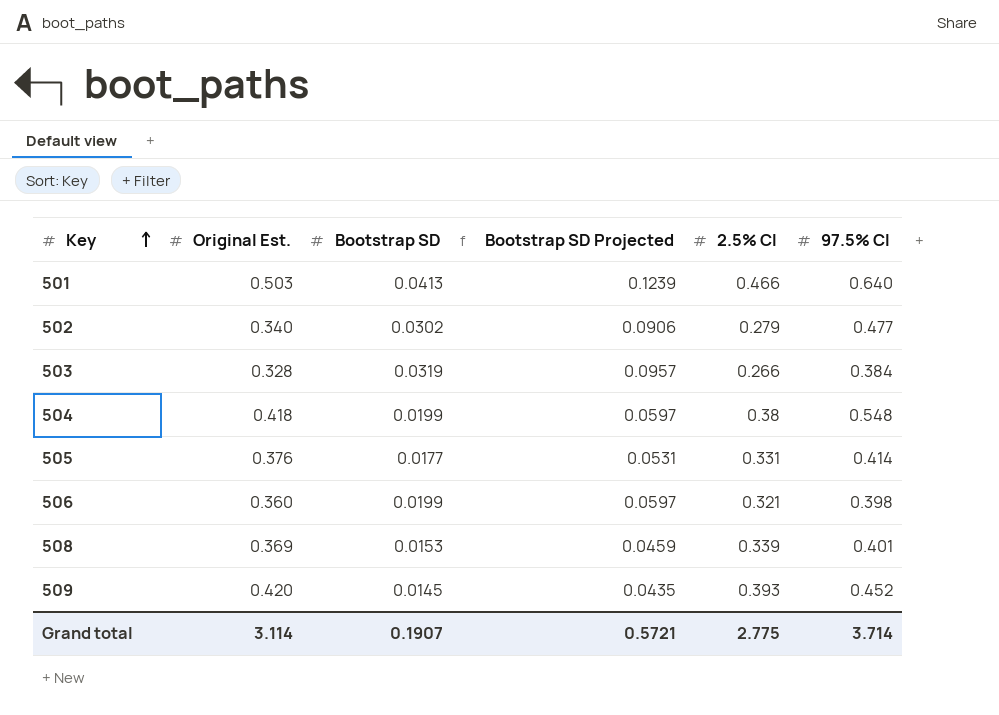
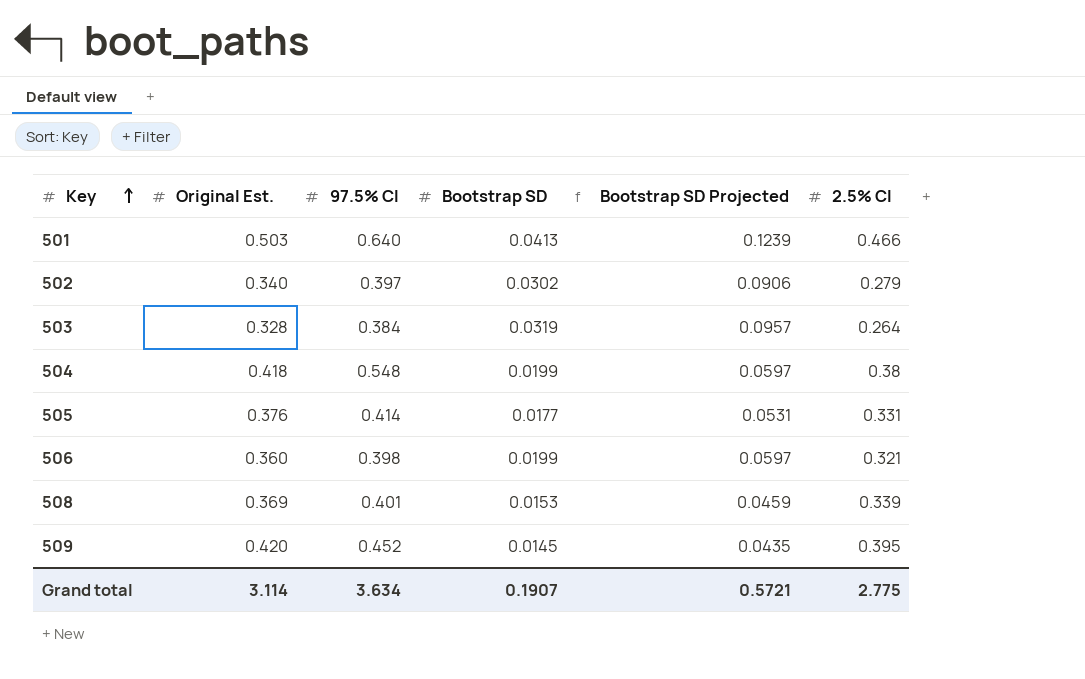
column 97.5% CI | position: 6 -> 3
502 | 97.5% CI: 0.477 -> 0.397
503 | 2.5% CI: 0.266 -> 0.264
509 | 2.5% CI: 0.393 -> 0.395
Grand total | 97.5% CI: 3.714 -> 3.634

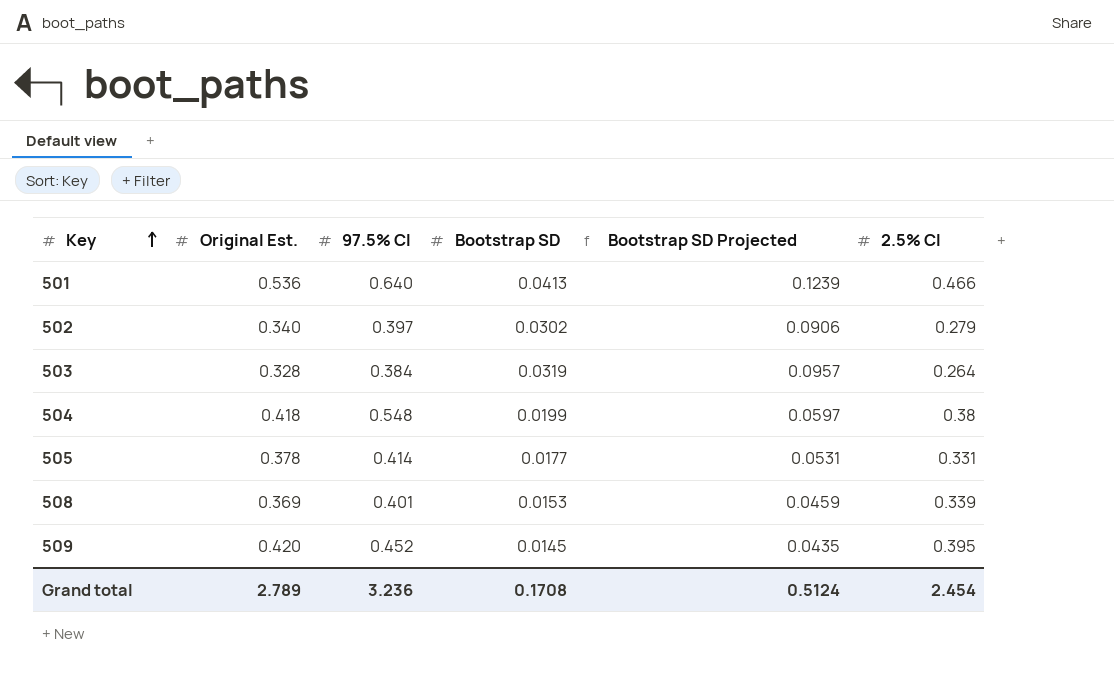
row 506: 0.360 | 0.398 | 0.0199 | 0.0597 | 0.321 -> none
501 | Original Est.: 0.503 -> 0.536
505 | Original Est.: 0.376 -> 0.378
Grand total | Original Est.: 3.114 -> 2.789
Grand total | 97.5% CI: 3.634 -> 3.236
Grand total | Bootstrap SD: 0.1907 -> 0.1708
Grand total | Bootstrap SD Projected: 0.5721 -> 0.5124
Grand total | 2.5% CI: 2.775 -> 2.454

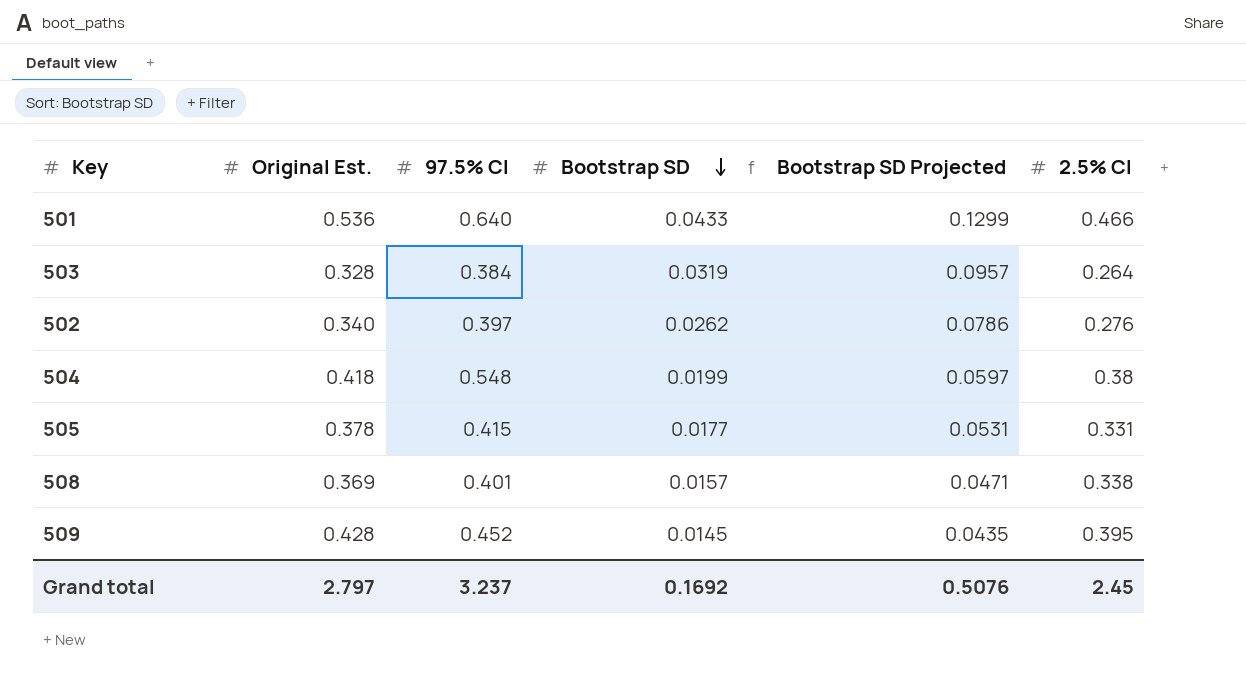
row order: Key ascending -> Bootstrap SD descending
501 | Bootstrap SD: 0.0413 -> 0.0433
501 | Bootstrap SD Projected: 0.1239 -> 0.1299
502 | Bootstrap SD: 0.0302 -> 0.0262
502 | Bootstrap SD Projected: 0.0906 -> 0.0786
502 | 2.5% CI: 0.279 -> 0.276
505 | 97.5% CI: 0.414 -> 0.415
508 | Bootstrap SD: 0.0153 -> 0.0157
508 | Bootstrap SD Projected: 0.0459 -> 0.0471
508 | 2.5% CI: 0.339 -> 0.338
509 | Original Est.: 0.420 -> 0.428
Grand total | Original Est.: 2.789 -> 2.797
Grand total | 97.5% CI: 3.236 -> 3.237
Grand total | Bootstrap SD: 0.1708 -> 0.1692
Grand total | Bootstrap SD Projected: 0.5124 -> 0.5076
Grand total | 2.5% CI: 2.454 -> 2.45

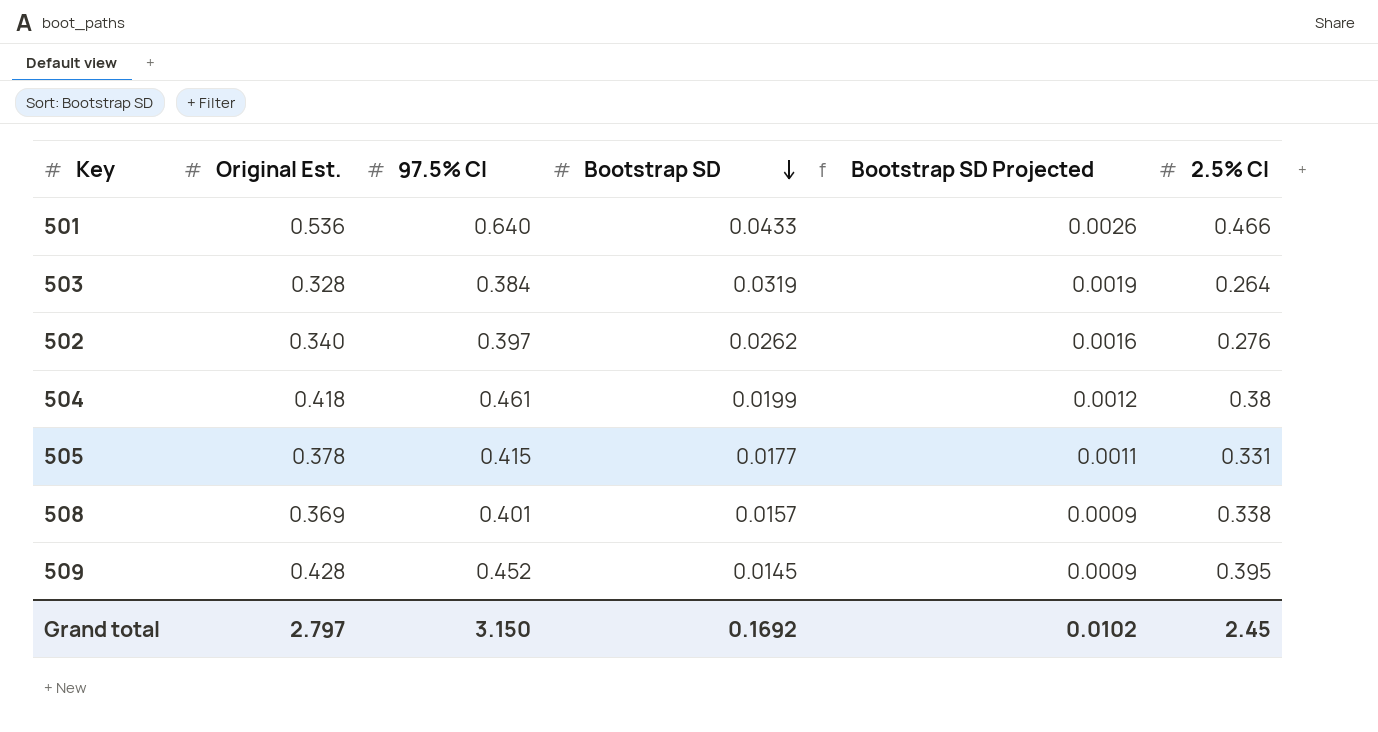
column Bootstrap SD Projected | formula: [Bootstrap SD] * 3 -> [Bootstrap SD] * 0.06
504 | 97.5% CI: 0.548 -> 0.461
Grand total | 97.5% CI: 3.237 -> 3.150
Grand total | Bootstrap SD Projected: 0.5076 -> 0.0102

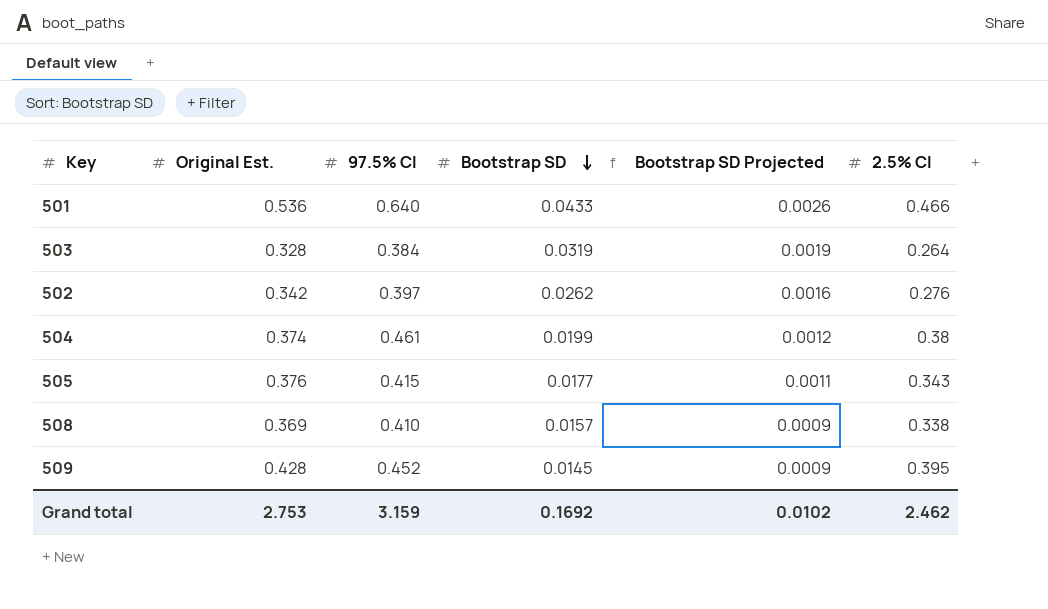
502 | Original Est.: 0.340 -> 0.342
504 | Original Est.: 0.418 -> 0.374
505 | Original Est.: 0.378 -> 0.376
505 | 2.5% CI: 0.331 -> 0.343
508 | 97.5% CI: 0.401 -> 0.410
Grand total | Original Est.: 2.797 -> 2.753
Grand total | 97.5% CI: 3.150 -> 3.159
Grand total | 2.5% CI: 2.45 -> 2.462

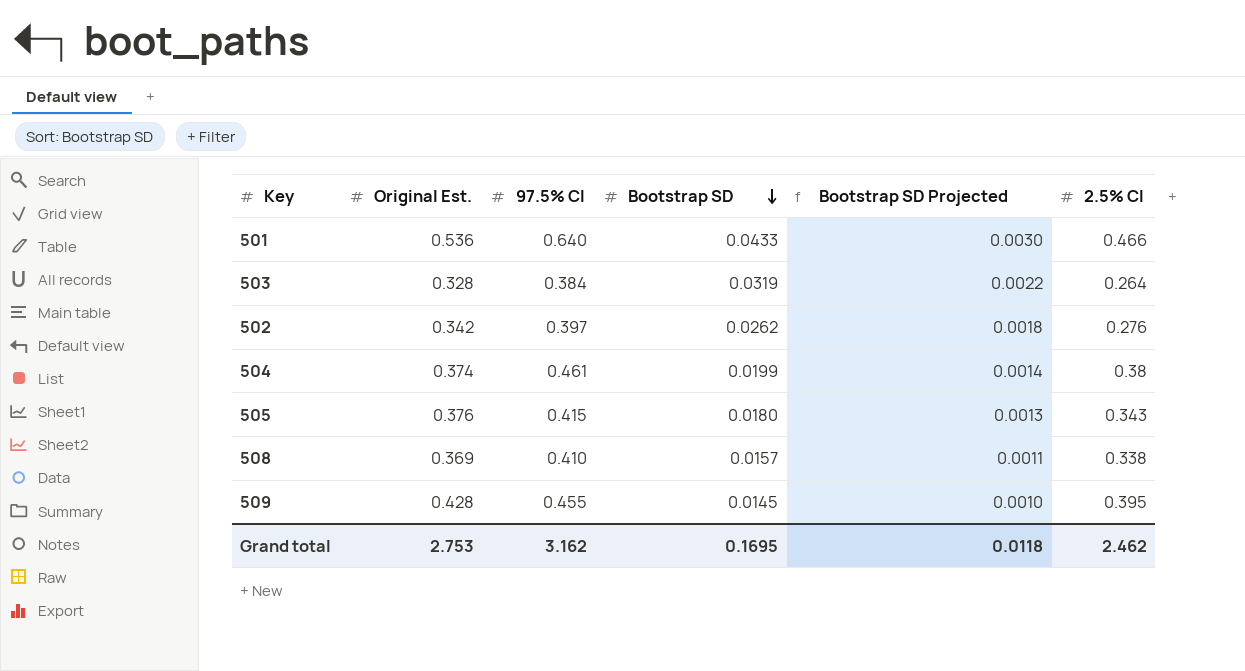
column Bootstrap SD Projected | formula: [Bootstrap SD] * 0.06 -> [Bootstrap SD] * 0.07
505 | Bootstrap SD: 0.0177 -> 0.0180
509 | 97.5% CI: 0.452 -> 0.455
Grand total | 97.5% CI: 3.159 -> 3.162
Grand total | Bootstrap SD: 0.1692 -> 0.1695
Grand total | Bootstrap SD Projected: 0.0102 -> 0.0118

